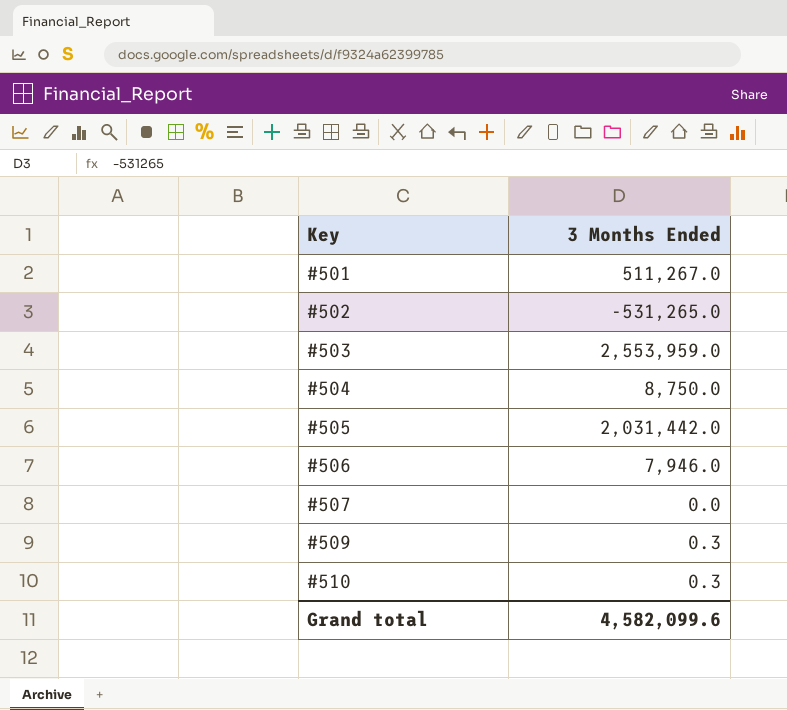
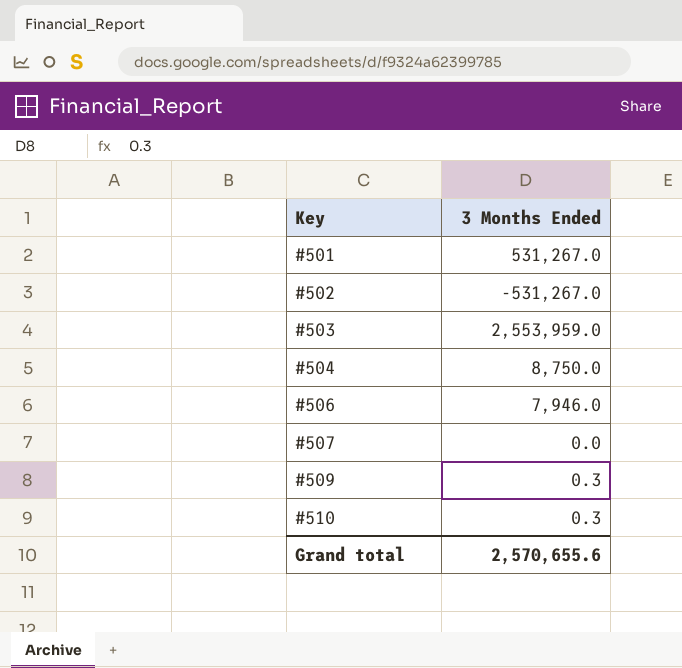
row #505: 2,031,442.0 -> none
#501 | 3 Months Ended: 511,267.0 -> 531,267.0
#502 | 3 Months Ended: -531,265.0 -> -531,267.0
Grand total | 3 Months Ended: 4,582,099.6 -> 2,570,655.6

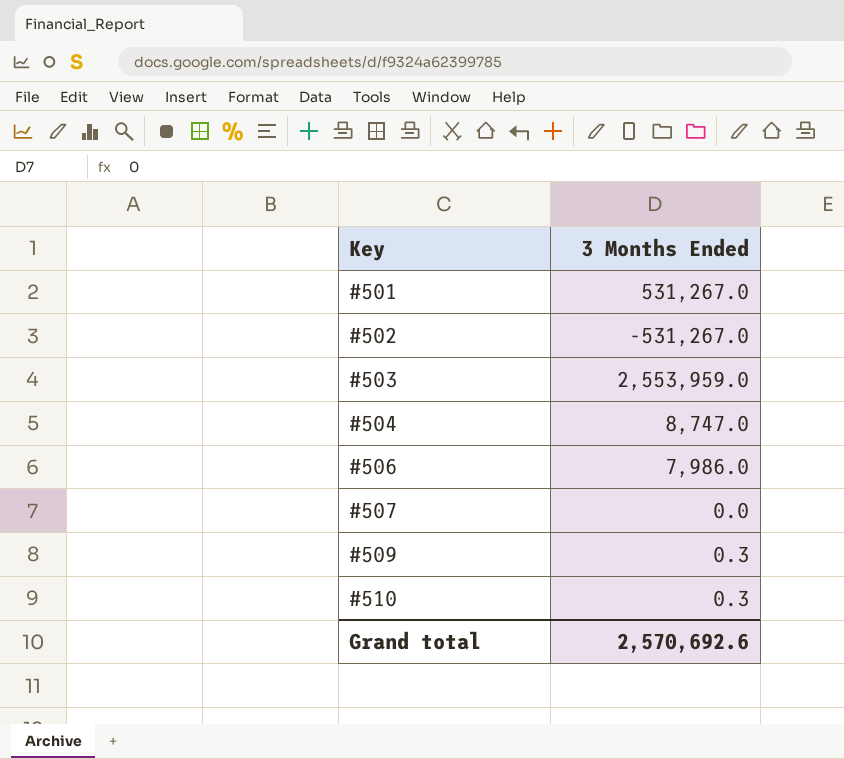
#504 | 3 Months Ended: 8,750.0 -> 8,747.0
#506 | 3 Months Ended: 7,946.0 -> 7,986.0
Grand total | 3 Months Ended: 2,570,655.6 -> 2,570,692.6

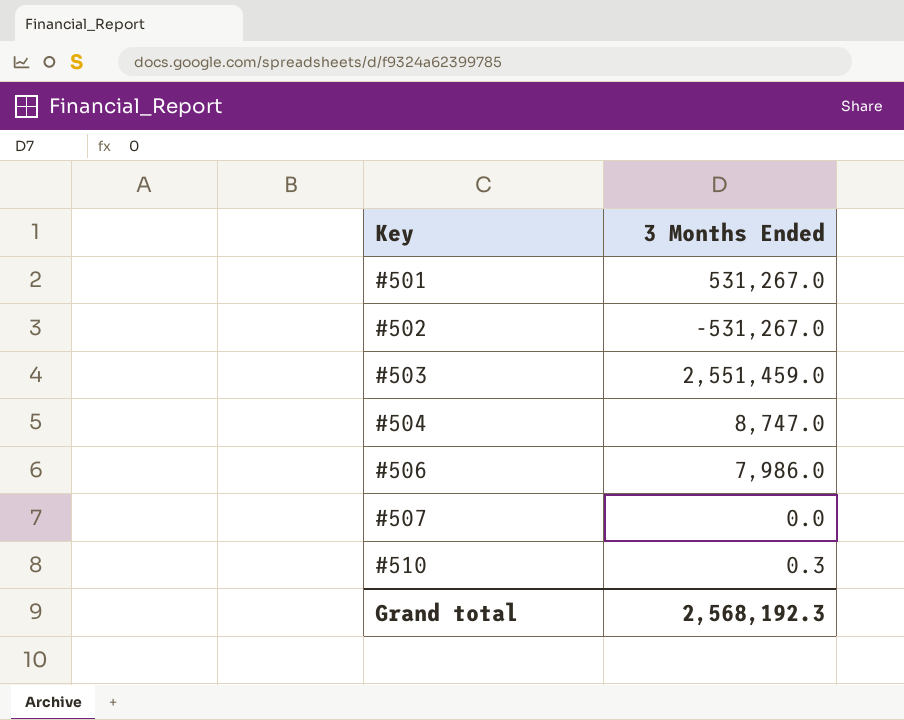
row #509: 0.3 -> none
#503 | 3 Months Ended: 2,553,959.0 -> 2,551,459.0
Grand total | 3 Months Ended: 2,570,692.6 -> 2,568,192.3

